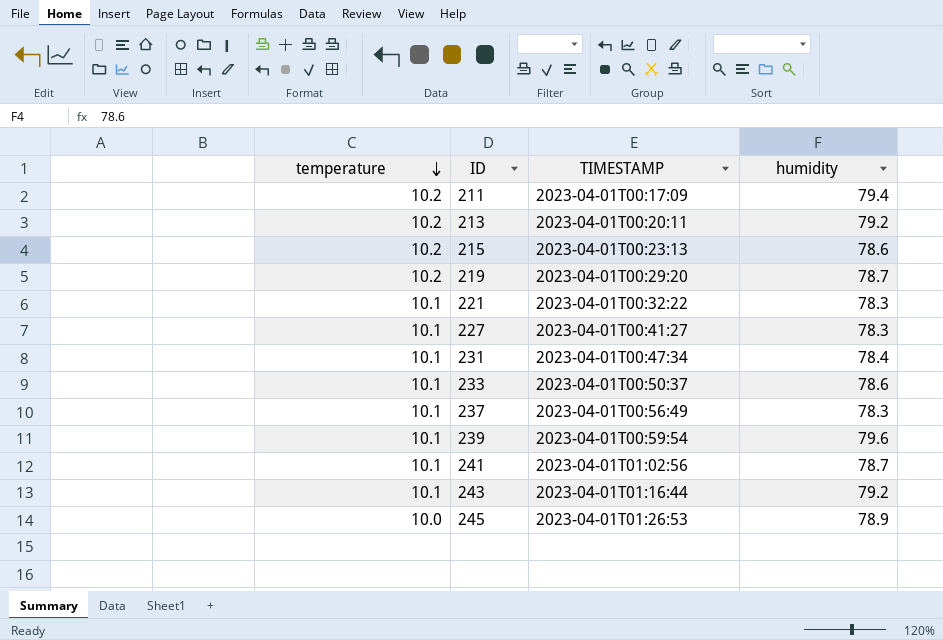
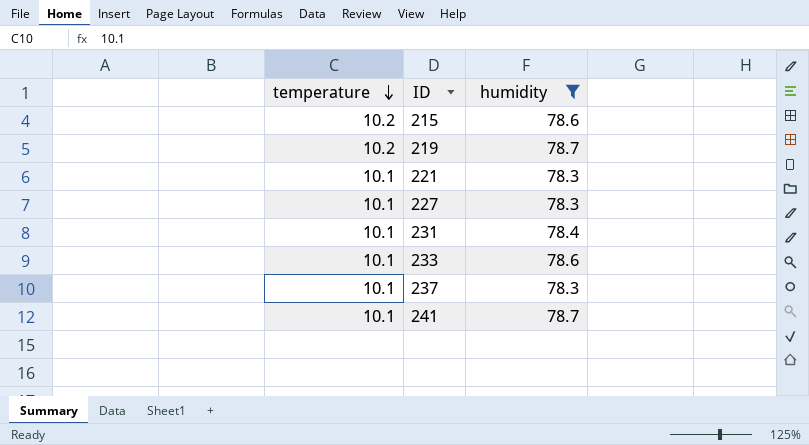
filter: none -> humidity <= 78.7
column TIMESTAMP | position: 3 -> none

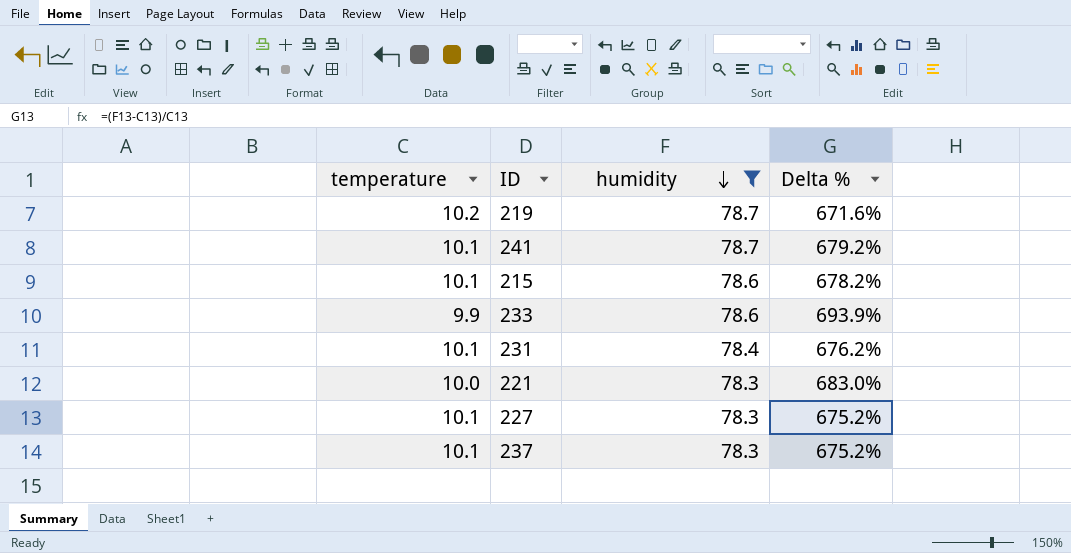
row order: temperature descending -> humidity descending
column Delta % | formula: none -> ([humidity] - [temperature]) / [temperature]
215 | temperature: 10.2 -> 10.1
233 | temperature: 10.1 -> 9.9
221 | temperature: 10.1 -> 10.0

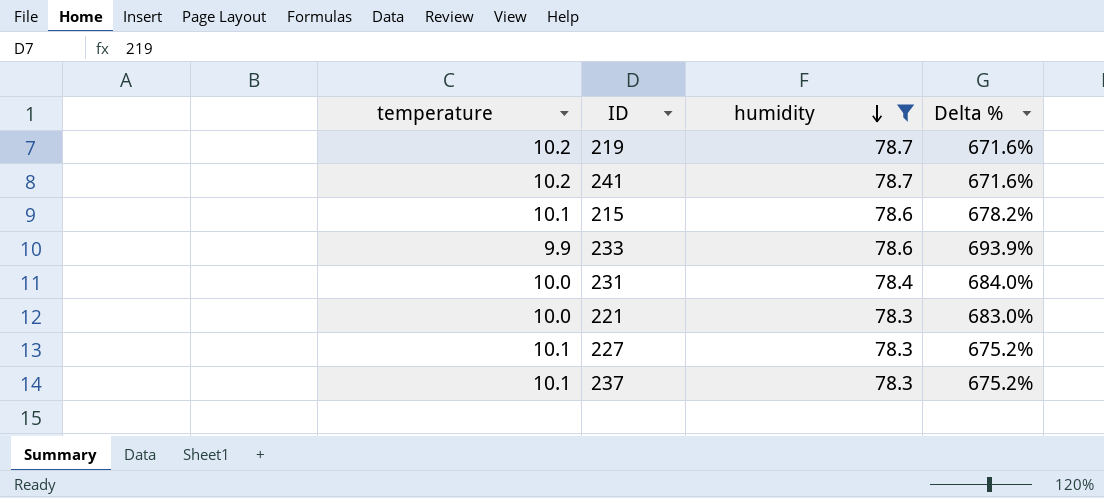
241 | temperature: 10.1 -> 10.2
241 | Delta %: 679.2% -> 671.6%
231 | temperature: 10.1 -> 10.0
231 | Delta %: 676.2% -> 684.0%

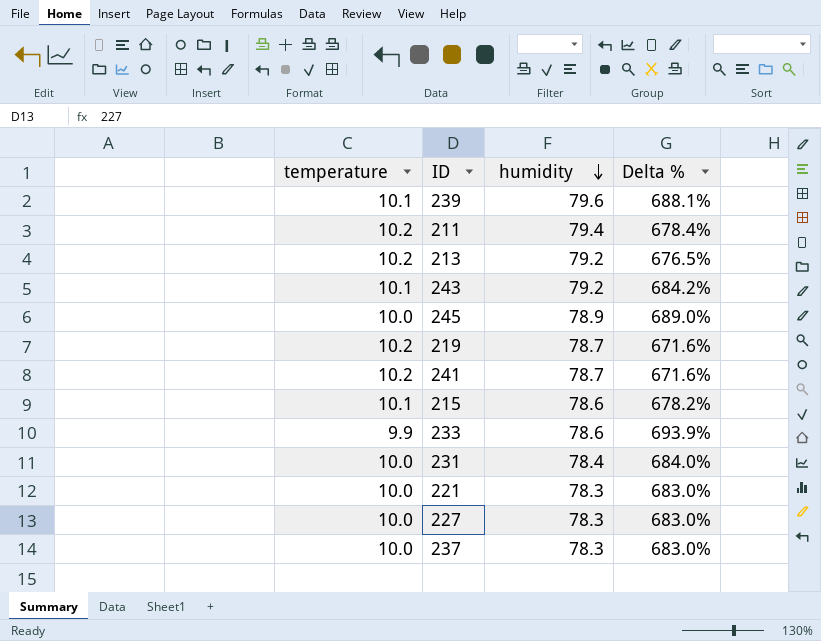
filter: humidity <= 78.7 -> none
227 | temperature: 10.1 -> 10.0
227 | Delta %: 675.2% -> 683.0%
237 | temperature: 10.1 -> 10.0
237 | Delta %: 675.2% -> 683.0%

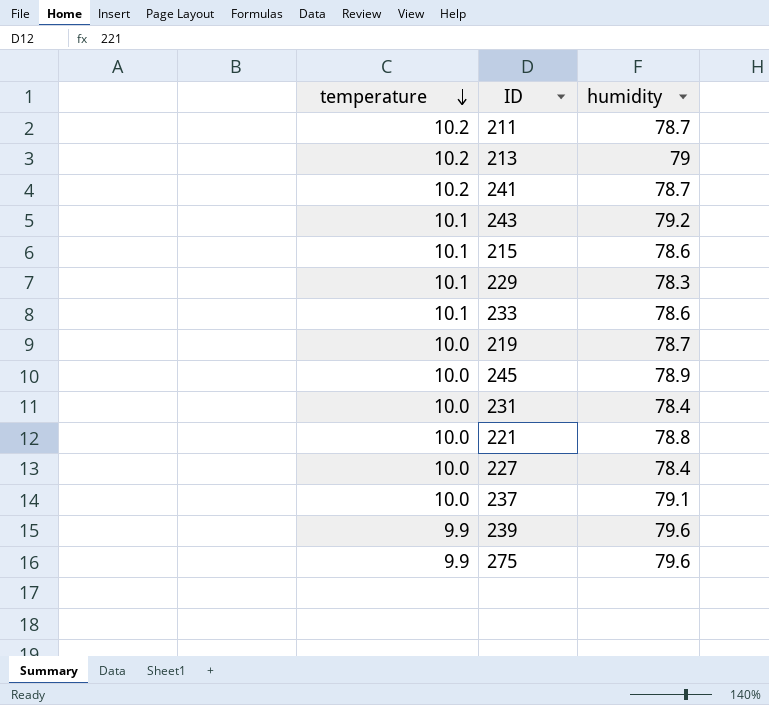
row order: humidity descending -> temperature descending
column Delta % | formula: ([humidity] - [temperature]) / [temperature] -> none
211 | humidity: 79.4 -> 78.7
213 | humidity: 79.2 -> 79
row 229: none -> 10.1 | 78.3
233 | temperature: 9.9 -> 10.1
219 | temperature: 10.2 -> 10.0
221 | humidity: 78.3 -> 78.8
227 | humidity: 78.3 -> 78.4
237 | humidity: 78.3 -> 79.1
239 | temperature: 10.1 -> 9.9
row 275: none -> 9.9 | 79.6

